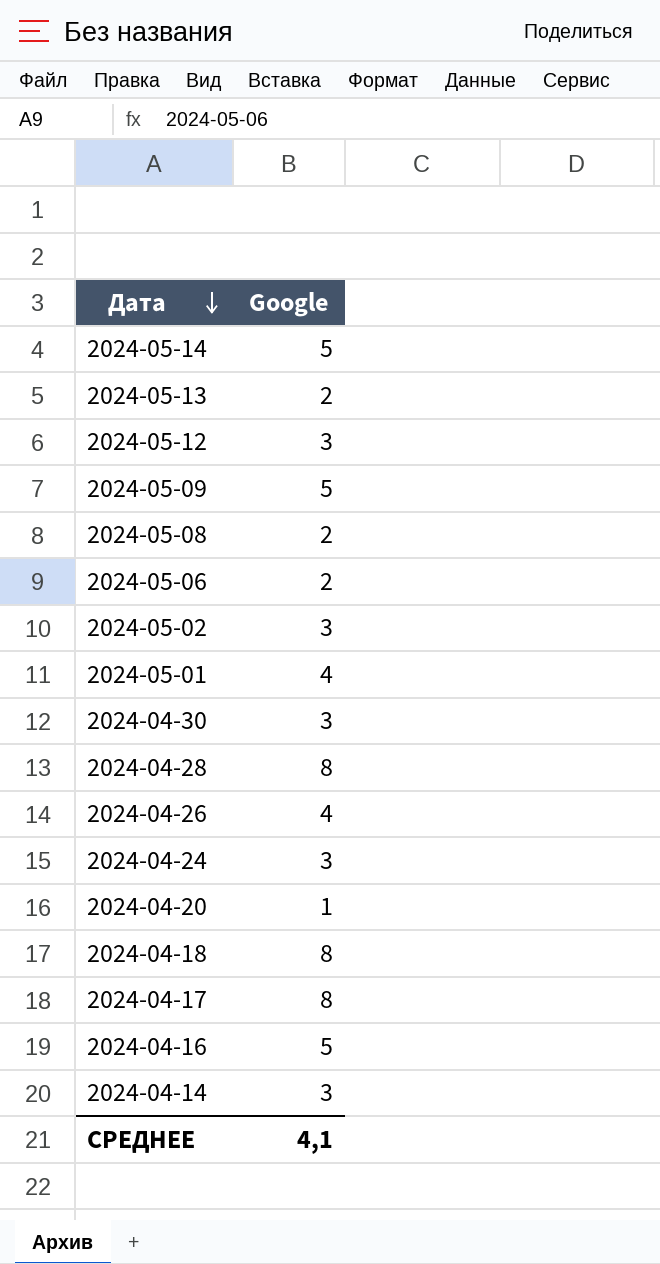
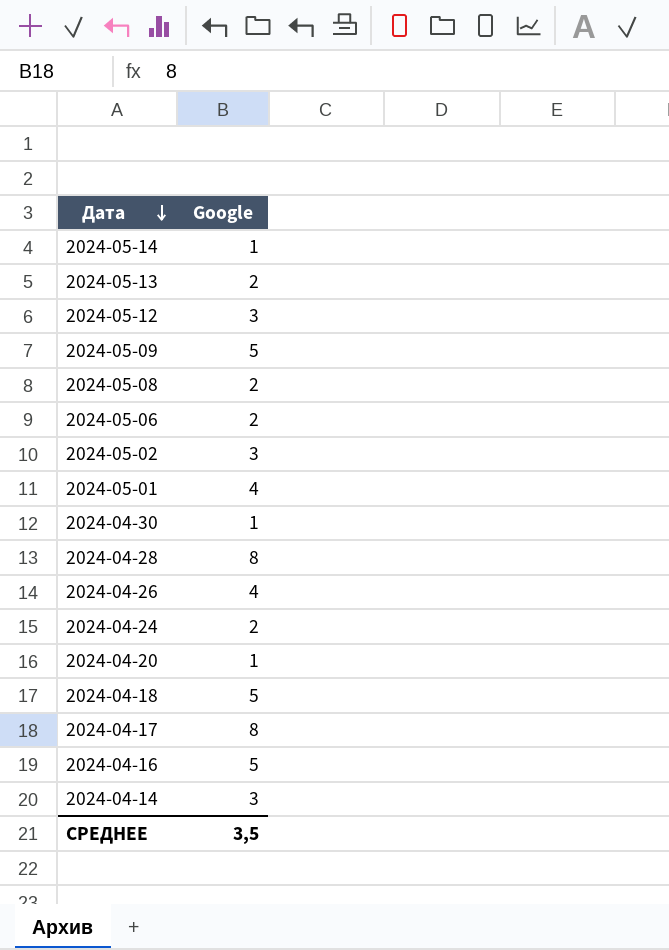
2024-05-14 | Google: 5 -> 1
2024-04-30 | Google: 3 -> 1
2024-04-24 | Google: 3 -> 2
2024-04-18 | Google: 8 -> 5
СРЕДНЕЕ | Google: 4,1 -> 3,5

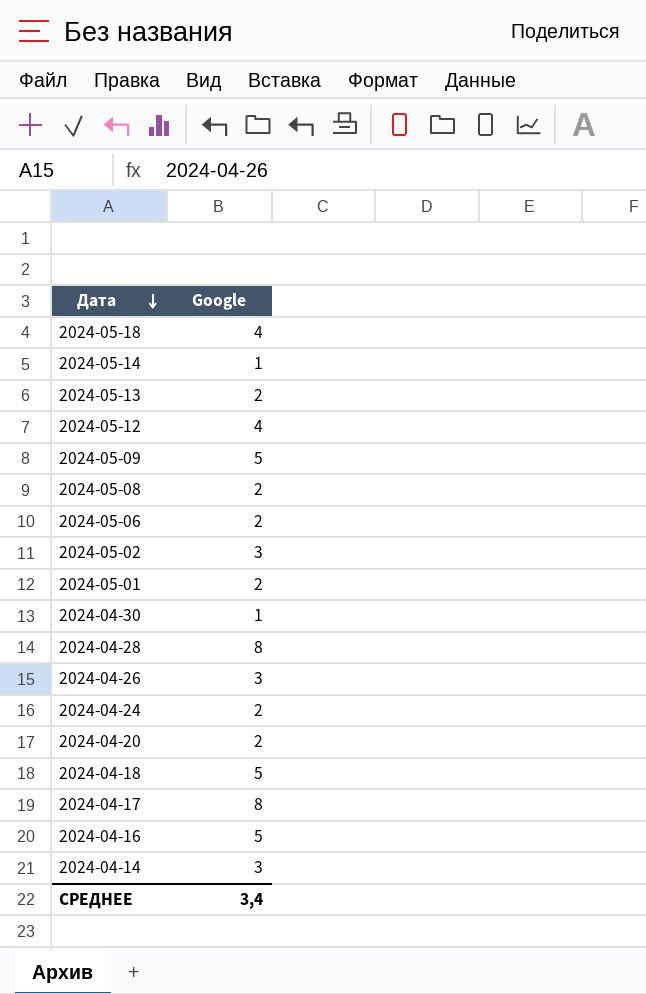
row 2024-05-18: none -> 4
2024-05-12 | Google: 3 -> 4
2024-05-01 | Google: 4 -> 2
2024-04-26 | Google: 4 -> 3
2024-04-20 | Google: 1 -> 2
СРЕДНЕЕ | Google: 3,5 -> 3,4

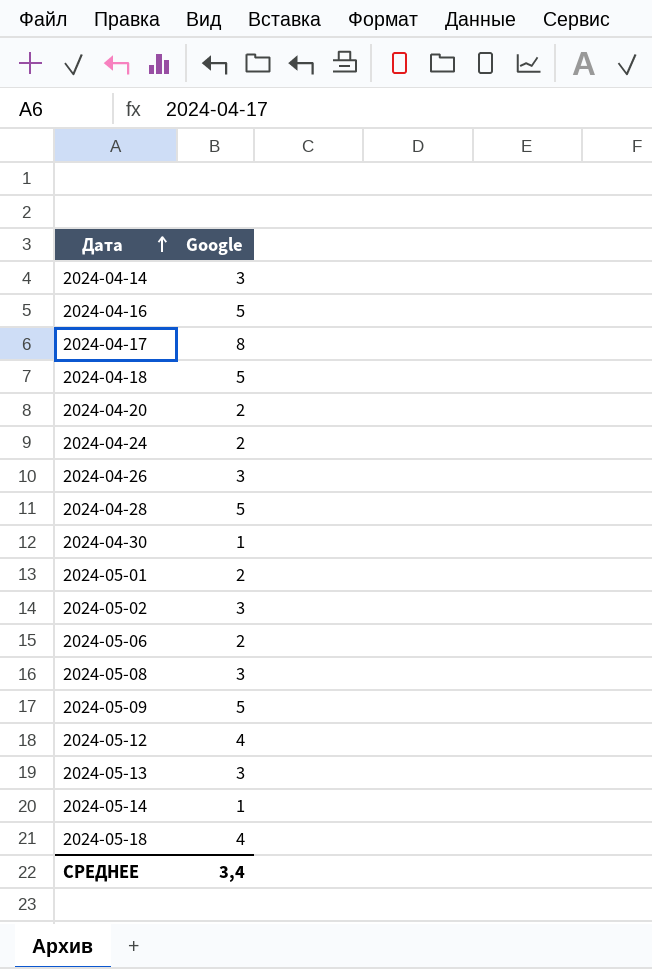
row order: Дата descending -> Дата ascending
2024-04-28 | Google: 8 -> 5
2024-05-08 | Google: 2 -> 3
2024-05-13 | Google: 2 -> 3

